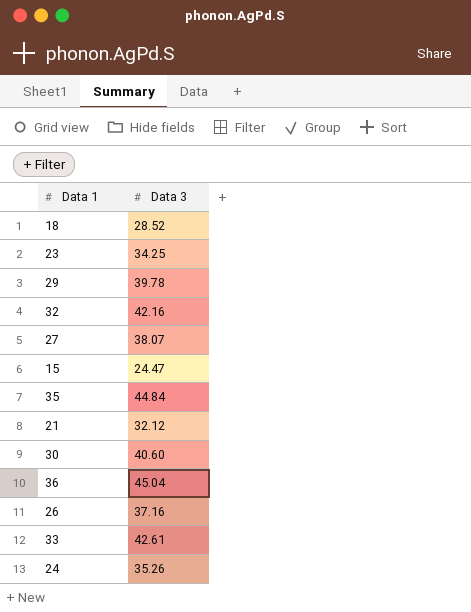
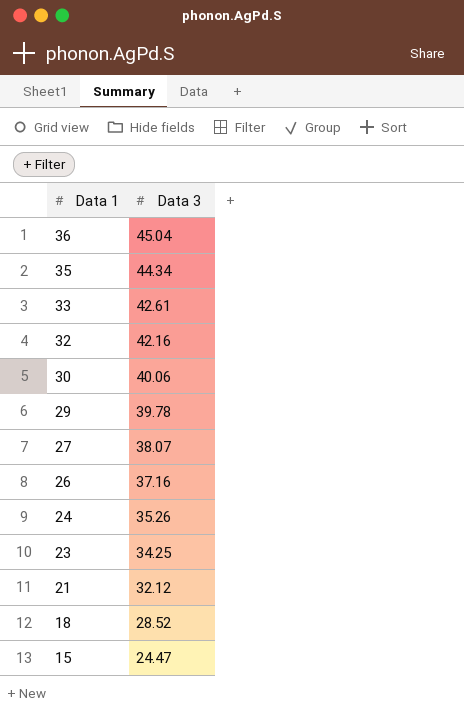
row order: none -> Data 1 descending
35 | Data 3: 44.84 -> 44.34
30 | Data 3: 40.60 -> 40.06

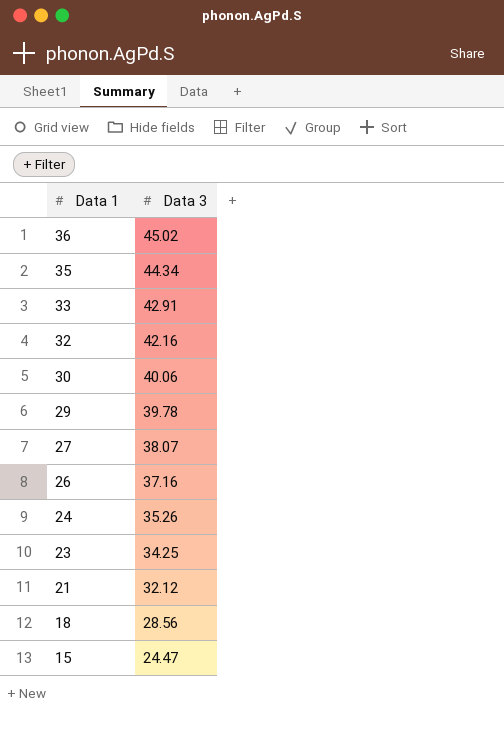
36 | Data 3: 45.04 -> 45.02
33 | Data 3: 42.61 -> 42.91
18 | Data 3: 28.52 -> 28.56

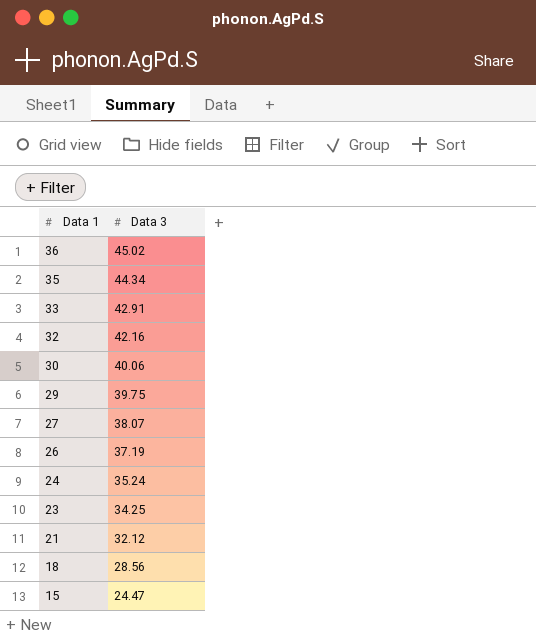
29 | Data 3: 39.78 -> 39.75
26 | Data 3: 37.16 -> 37.19
24 | Data 3: 35.26 -> 35.24

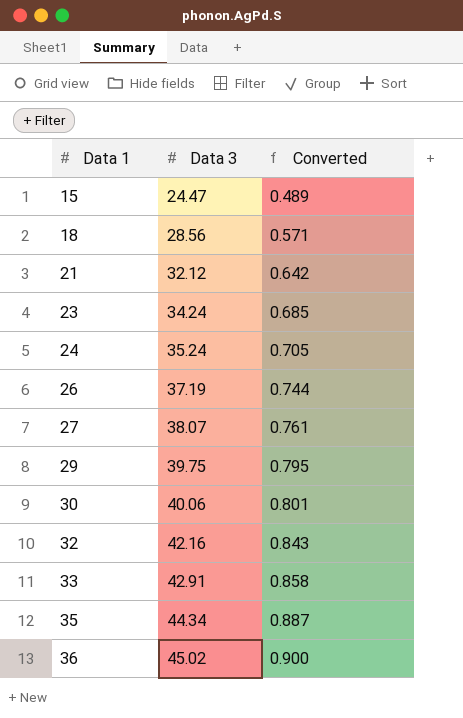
row order: Data 1 descending -> Data 1 ascending
column Converted | formula: none -> [Data 3] * 0.02
23 | Data 3: 34.25 -> 34.24

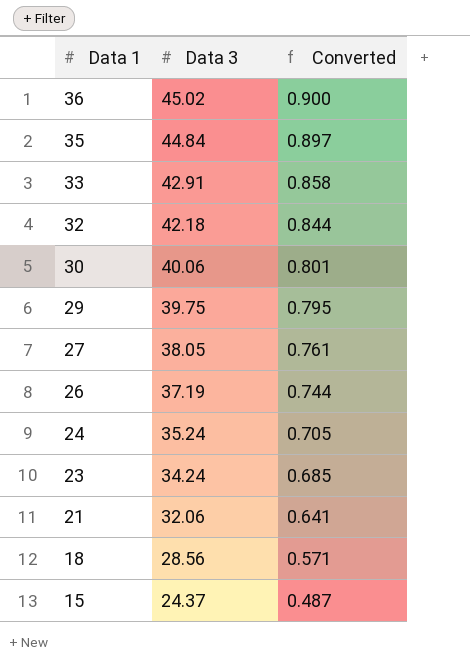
row order: Data 1 ascending -> Data 1 descending
35 | Data 3: 44.34 -> 44.84
35 | Converted: 0.887 -> 0.897
32 | Data 3: 42.16 -> 42.18
32 | Converted: 0.843 -> 0.844
27 | Data 3: 38.07 -> 38.05
21 | Data 3: 32.12 -> 32.06
21 | Converted: 0.642 -> 0.641
15 | Data 3: 24.47 -> 24.37
15 | Converted: 0.489 -> 0.487

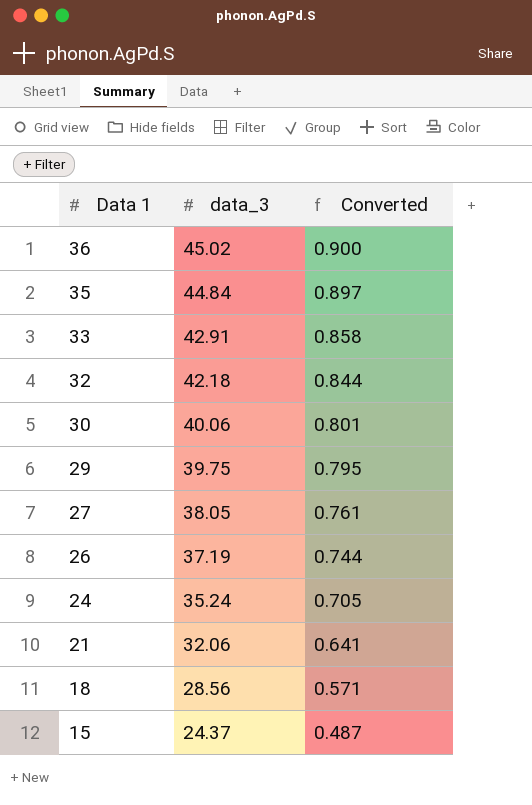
column name: Data 3 -> data_3
row 23: 34.24 | 0.685 -> none

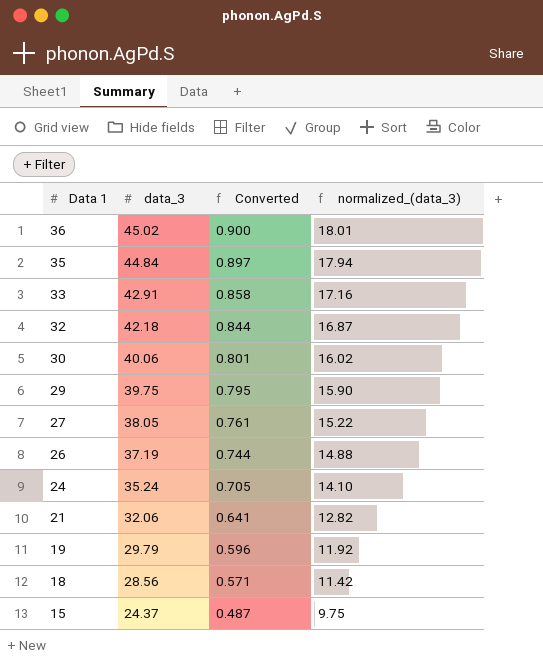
column normalized_(data_3) | formula: none -> [data_3] * 0.4
row 19: none -> 29.79 | 0.596 | 11.92

